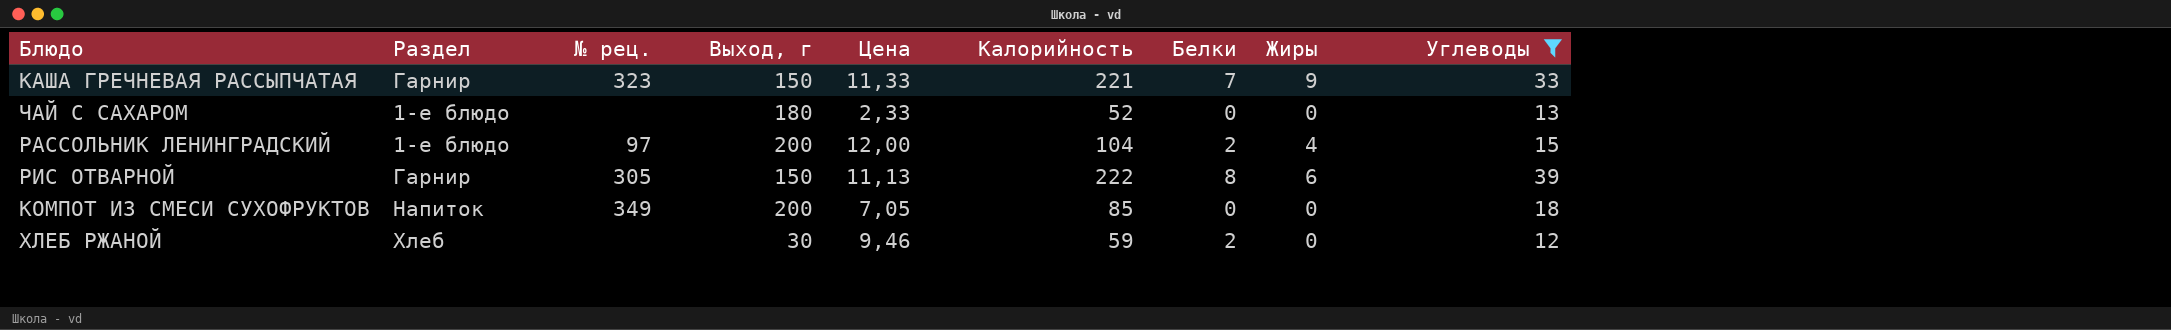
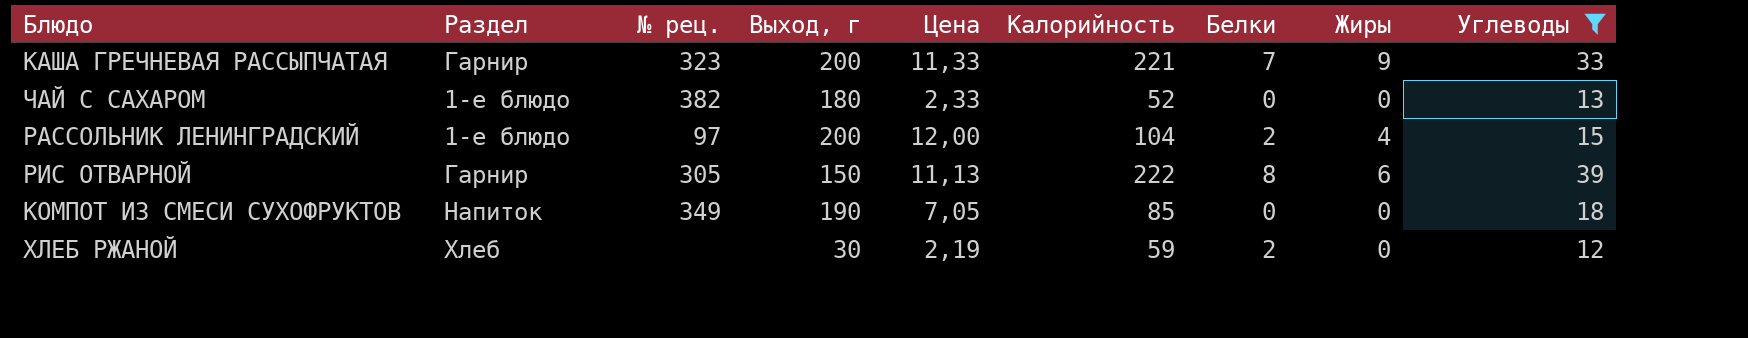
КАША ГРЕЧНЕВАЯ РАССЫПЧАТАЯ | Выход, г: 150 -> 200
ЧАЙ С САХАРОМ | № рец.: none -> 382
КОМПОТ ИЗ СМЕСИ СУХОФРУКТОВ | Выход, г: 200 -> 190
ХЛЕБ РЖАНОЙ | Цена: 9,46 -> 2,19

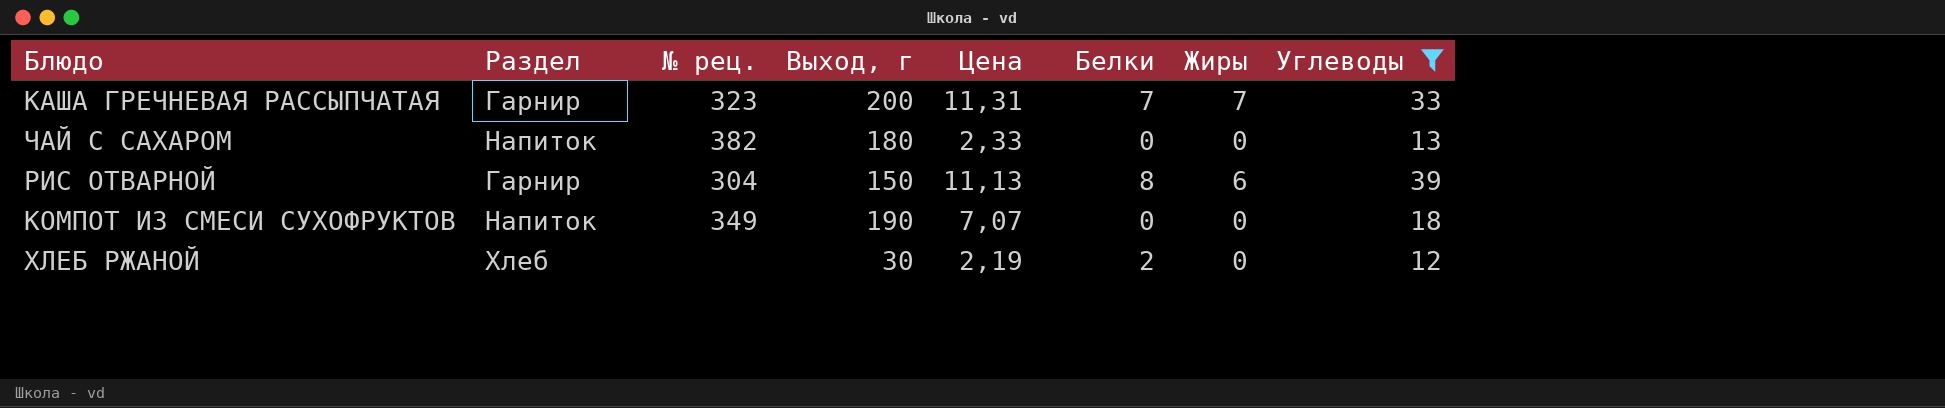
column Калорийность | position: 6 -> none
row РАССОЛЬНИК ЛЕНИНГРАДСКИЙ: 1-е блюдо | 97 | 200 | 12,00 | 104 | 2 | 4 | 15 -> none
КАША ГРЕЧНЕВАЯ РАССЫПЧАТАЯ | Цена: 11,33 -> 11,31
КАША ГРЕЧНЕВАЯ РАССЫПЧАТАЯ | Жиры: 9 -> 7
ЧАЙ С САХАРОМ | Раздел: 1-е блюдо -> Напиток
РИС ОТВАРНОЙ | № рец.: 305 -> 304
КОМПОТ ИЗ СМЕСИ СУХОФРУКТОВ | Цена: 7,05 -> 7,07

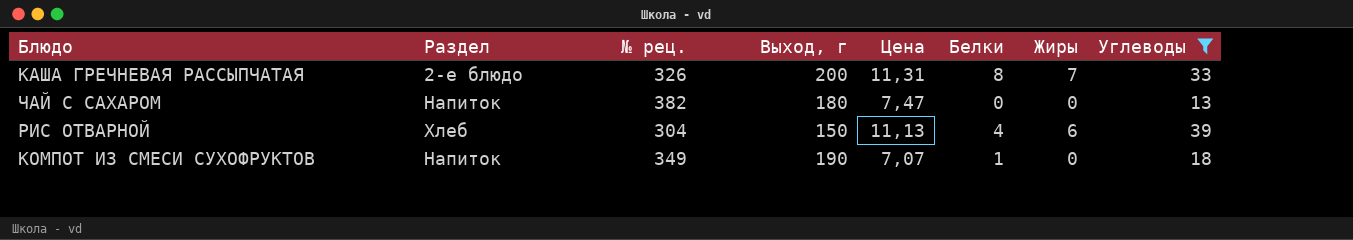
row ХЛЕБ РЖАНОЙ: Хлеб | none | 30 | 2,19 | 2 | 0 | 12 -> none
КАША ГРЕЧНЕВАЯ РАССЫПЧАТАЯ | Раздел: Гарнир -> 2-е блюдо
КАША ГРЕЧНЕВАЯ РАССЫПЧАТАЯ | № рец.: 323 -> 326
КАША ГРЕЧНЕВАЯ РАССЫПЧАТАЯ | Белки: 7 -> 8
ЧАЙ С САХАРОМ | Цена: 2,33 -> 7,47
РИС ОТВАРНОЙ | Раздел: Гарнир -> Хлеб
РИС ОТВАРНОЙ | Белки: 8 -> 4
КОМПОТ ИЗ СМЕСИ СУХОФРУКТОВ | Белки: 0 -> 1

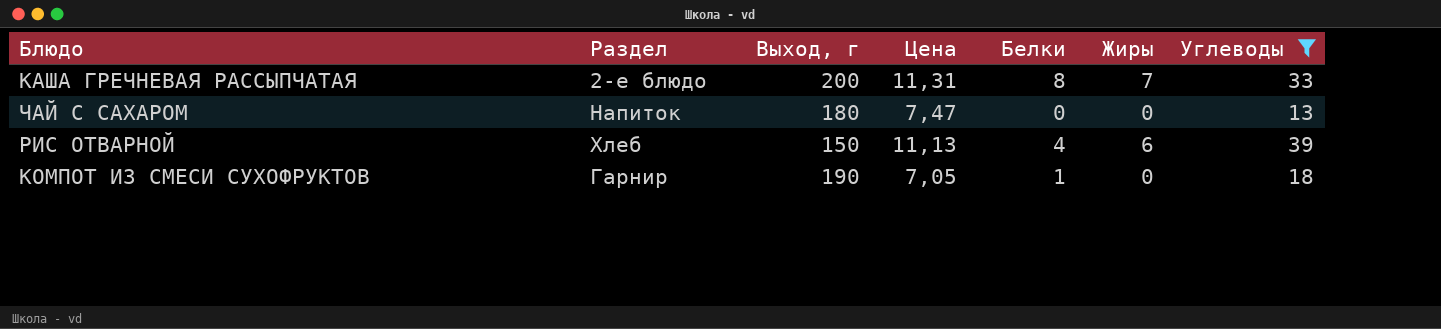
column № рец. | position: 3 -> none
КОМПОТ ИЗ СМЕСИ СУХОФРУКТОВ | Раздел: Напиток -> Гарнир
КОМПОТ ИЗ СМЕСИ СУХОФРУКТОВ | Цена: 7,07 -> 7,05

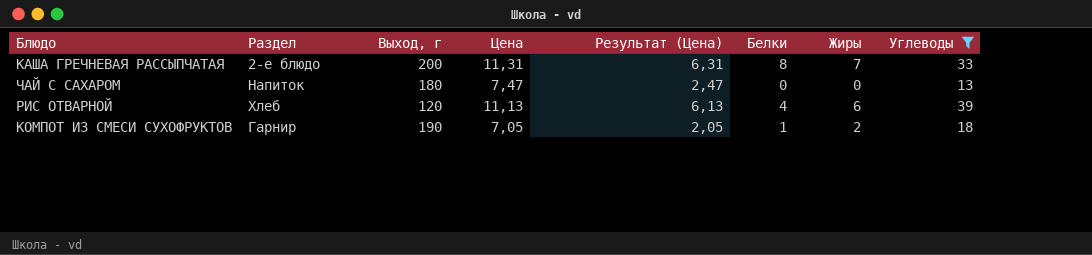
column Результат (Цена) | formula: none -> [Цена] - 5
РИС ОТВАРНОЙ | Выход, г: 150 -> 120
КОМПОТ ИЗ СМЕСИ СУХОФРУКТОВ | Жиры: 0 -> 2

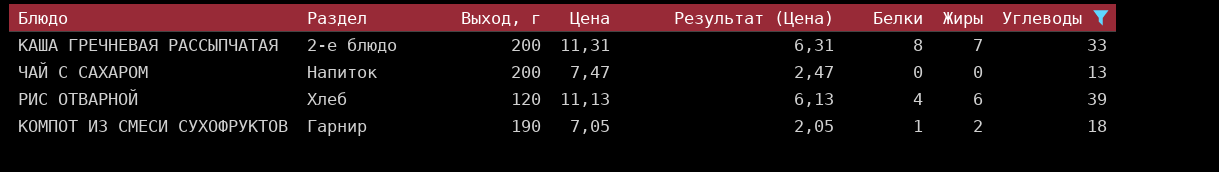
ЧАЙ С САХАРОМ | Выход, г: 180 -> 200

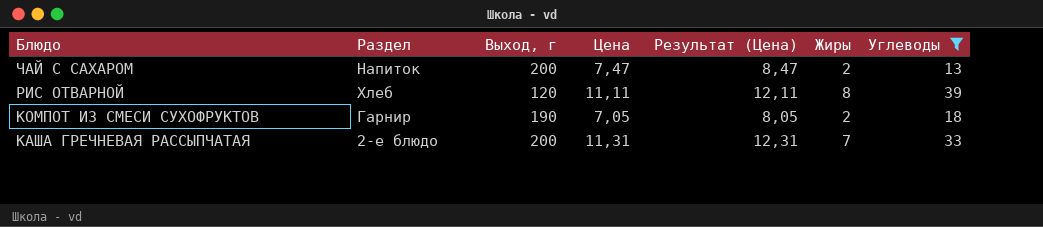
row order: none -> Блюдо descending
column Белки | position: 6 -> none
column Результат (Цена) | formula: [Цена] - 5 -> [Цена] + 1
ЧАЙ С САХАРОМ | Жиры: 0 -> 2
РИС ОТВАРНОЙ | Цена: 11,13 -> 11,11
РИС ОТВАРНОЙ | Жиры: 6 -> 8

